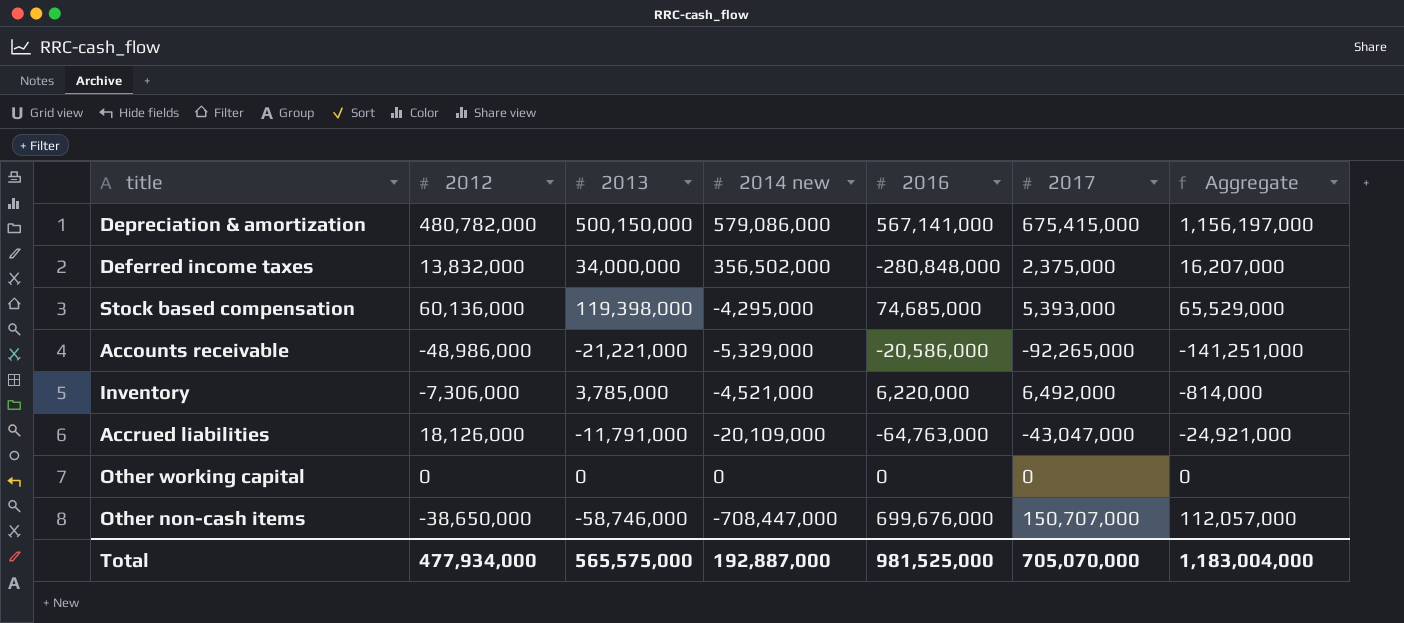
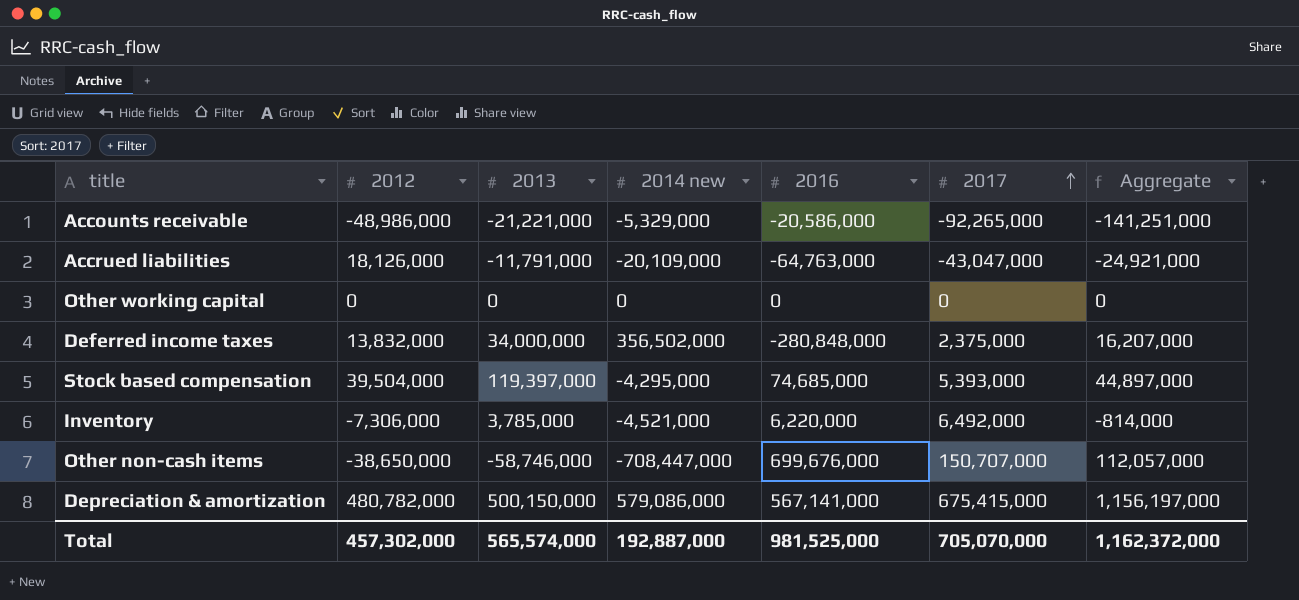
row order: none -> 2017 ascending
Stock based compensation | 2012: 60,136,000 -> 39,504,000
Stock based compensation | 2013: 119,398,000 -> 119,397,000
Stock based compensation | Aggregate: 65,529,000 -> 44,897,000
Total | 2012: 477,934,000 -> 457,302,000
Total | 2013: 565,575,000 -> 565,574,000
Total | Aggregate: 1,183,004,000 -> 1,162,372,000

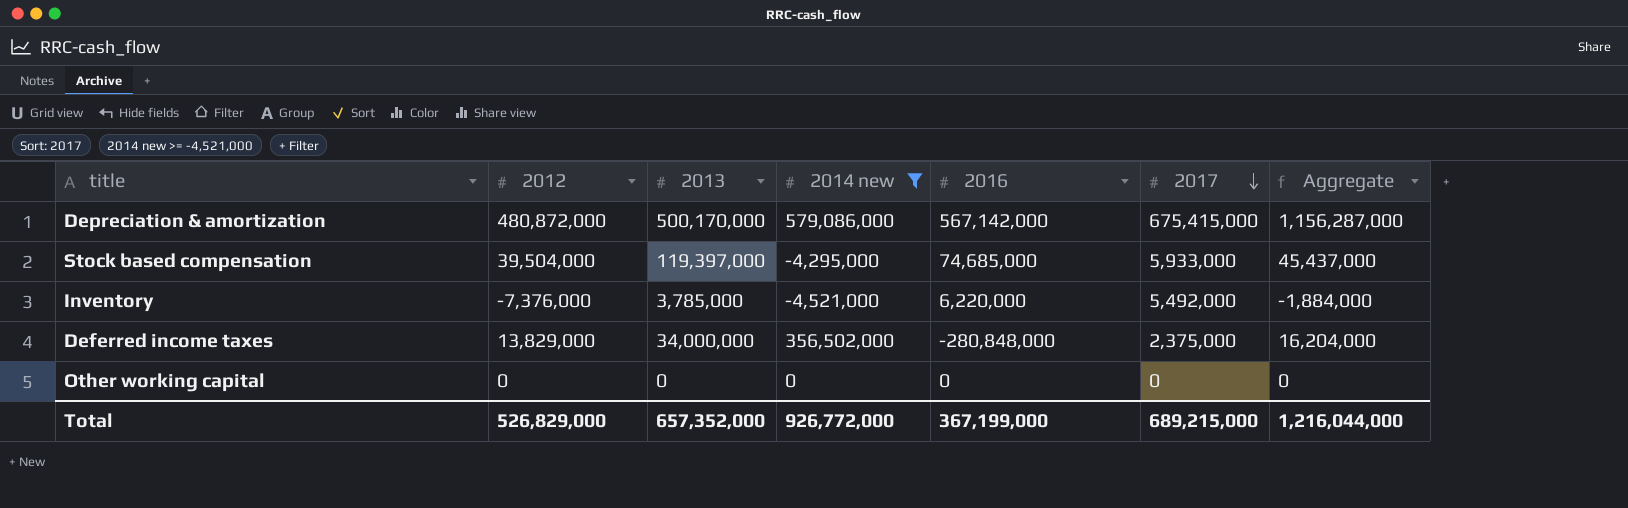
filter: none -> 2014 new >= -4,521,000
row order: 2017 ascending -> 2017 descending
Depreciation & amortization | 2012: 480,782,000 -> 480,872,000
Depreciation & amortization | 2013: 500,150,000 -> 500,170,000
Depreciation & amortization | 2016: 567,141,000 -> 567,142,000
Depreciation & amortization | Aggregate: 1,156,197,000 -> 1,156,287,000
Stock based compensation | 2017: 5,393,000 -> 5,933,000
Stock based compensation | Aggregate: 44,897,000 -> 45,437,000
Inventory | 2012: -7,306,000 -> -7,376,000
Inventory | 2017: 6,492,000 -> 5,492,000
Inventory | Aggregate: -814,000 -> -1,884,000
Deferred income taxes | 2012: 13,832,000 -> 13,829,000
Deferred income taxes | Aggregate: 16,207,000 -> 16,204,000
Total | 2012: 457,302,000 -> 526,829,000
Total | 2013: 565,574,000 -> 657,352,000
Total | 2014 new: 192,887,000 -> 926,772,000
Total | 2016: 981,525,000 -> 367,199,000
Total | 2017: 705,070,000 -> 689,215,000
Total | Aggregate: 1,162,372,000 -> 1,216,044,000

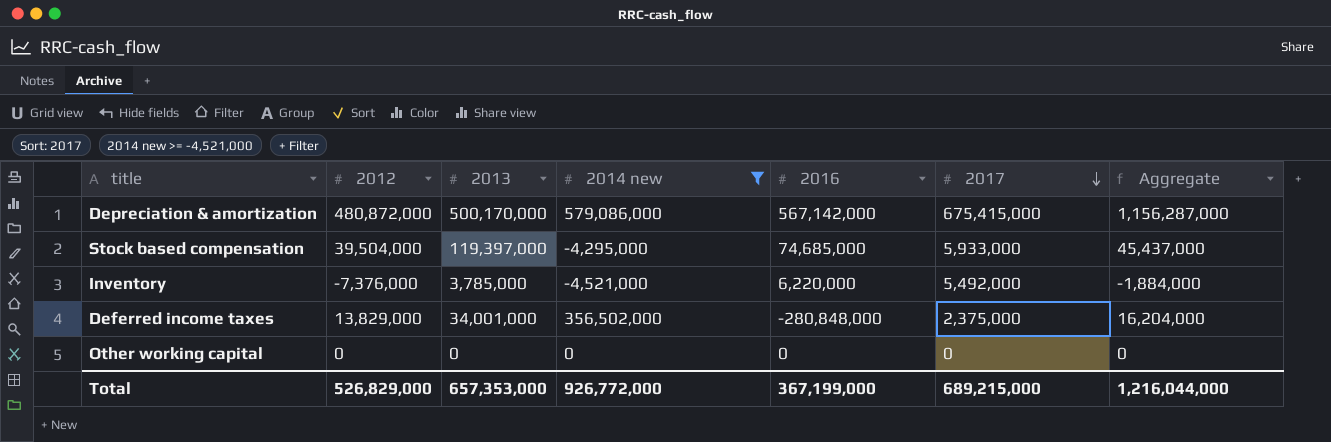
Deferred income taxes | 2013: 34,000,000 -> 34,001,000
Total | 2013: 657,352,000 -> 657,353,000

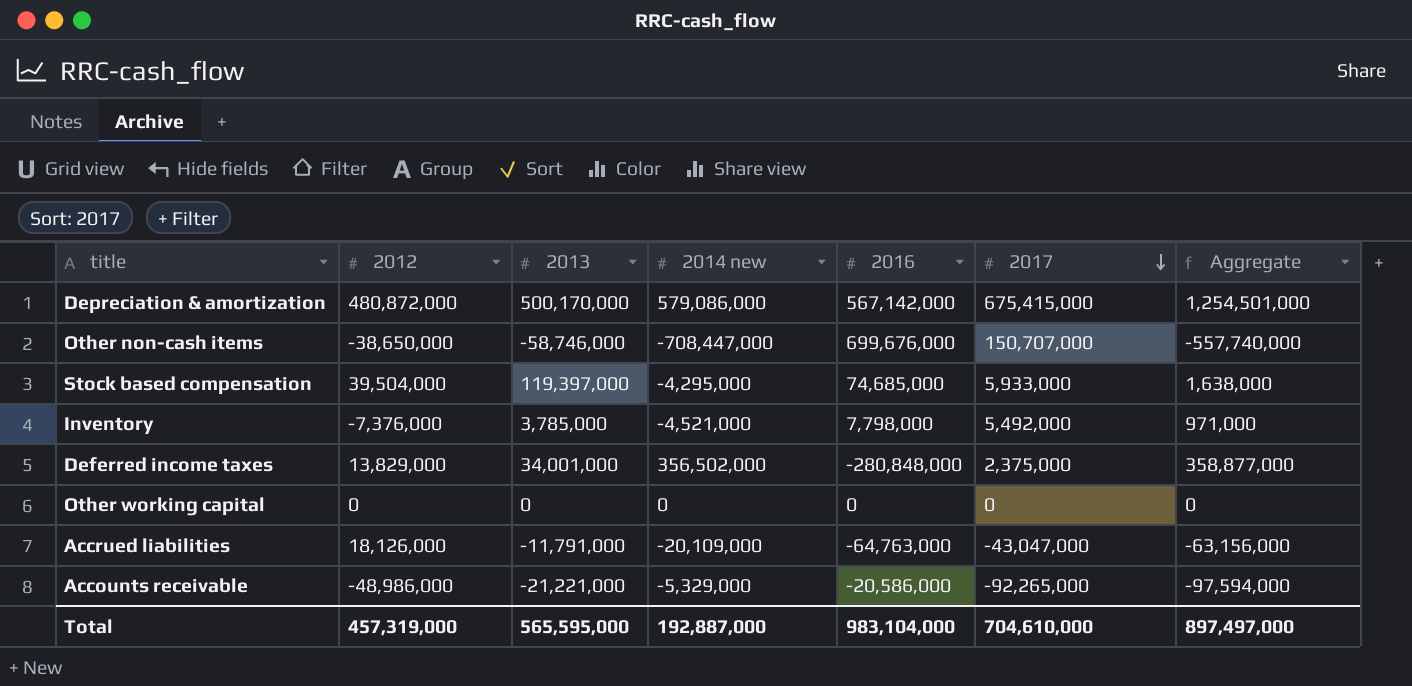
filter: 2014 new >= -4,521,000 -> none
column Aggregate | formula: [2012] + [2017] -> [2014 new] + [2017]
Inventory | 2016: 6,220,000 -> 7,798,000
Total | 2012: 526,829,000 -> 457,319,000
Total | 2013: 657,353,000 -> 565,595,000
Total | 2014 new: 926,772,000 -> 192,887,000
Total | 2016: 367,199,000 -> 983,104,000
Total | 2017: 689,215,000 -> 704,610,000
Total | Aggregate: 1,216,044,000 -> 897,497,000

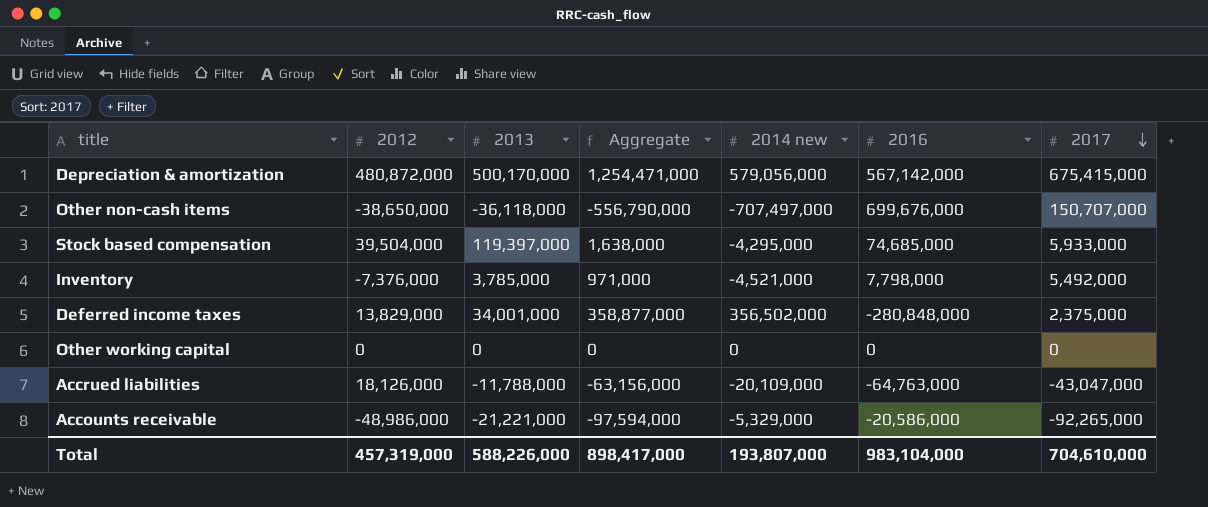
column Aggregate | position: 7 -> 4
Depreciation & amortization | Aggregate: 1,254,501,000 -> 1,254,471,000
Depreciation & amortization | 2014 new: 579,086,000 -> 579,056,000
Other non-cash items | 2013: -58,746,000 -> -36,118,000
Other non-cash items | Aggregate: -557,740,000 -> -556,790,000
Other non-cash items | 2014 new: -708,447,000 -> -707,497,000
Accrued liabilities | 2013: -11,791,000 -> -11,788,000
Total | 2013: 565,595,000 -> 588,226,000
Total | Aggregate: 897,497,000 -> 898,417,000
Total | 2014 new: 192,887,000 -> 193,807,000

